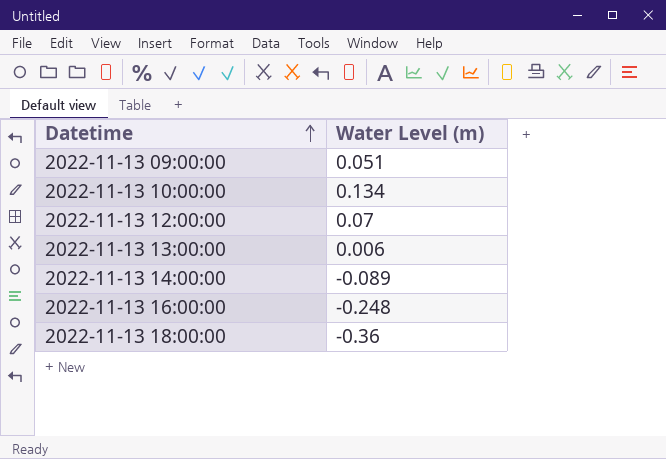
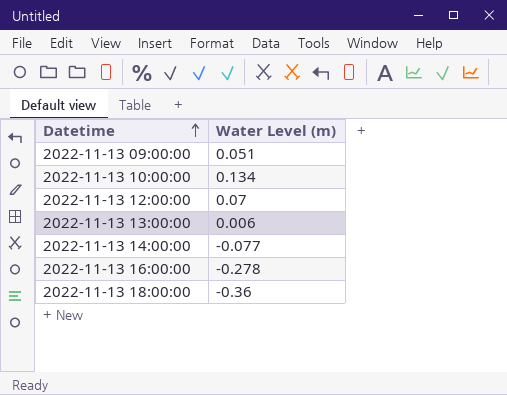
2022-11-13 14:00:00 | Water Level (m): -0.089 -> -0.077
2022-11-13 16:00:00 | Water Level (m): -0.248 -> -0.278

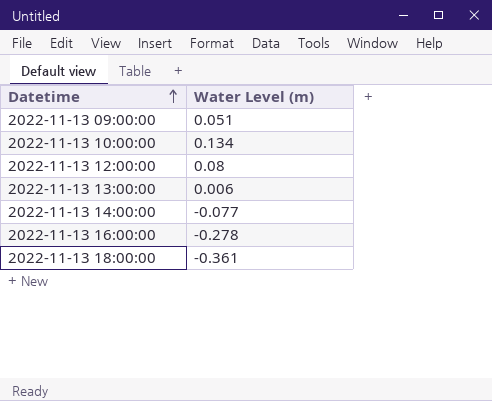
2022-11-13 12:00:00 | Water Level (m): 0.07 -> 0.08
2022-11-13 18:00:00 | Water Level (m): -0.36 -> -0.361

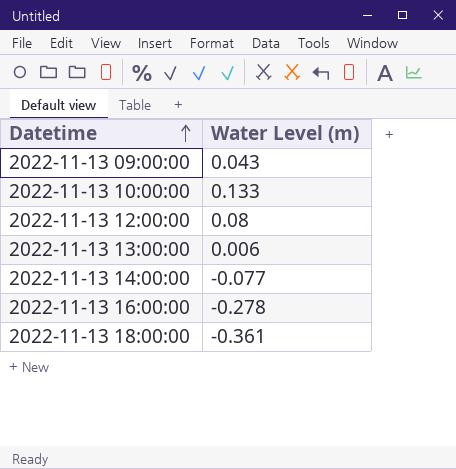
2022-11-13 09:00:00 | Water Level (m): 0.051 -> 0.043
2022-11-13 10:00:00 | Water Level (m): 0.134 -> 0.133

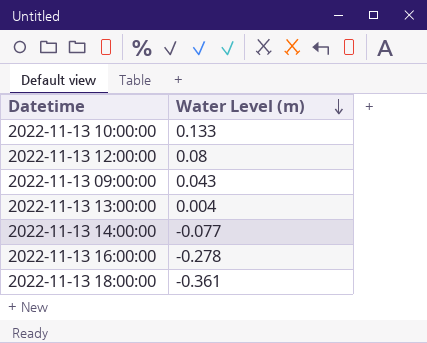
row order: Datetime ascending -> Water Level (m) descending
2022-11-13 13:00:00 | Water Level (m): 0.006 -> 0.004

